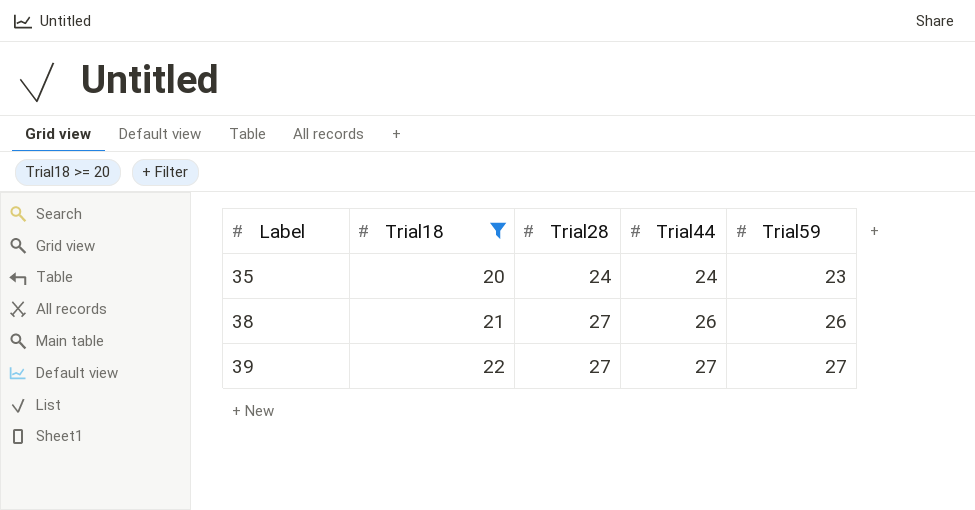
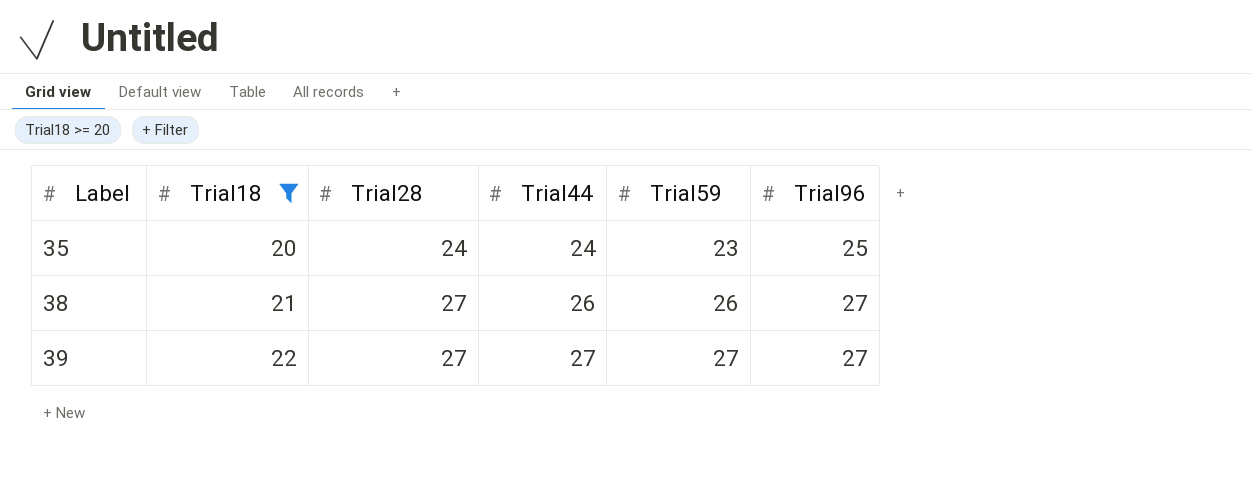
column Trial96 | position: none -> 6

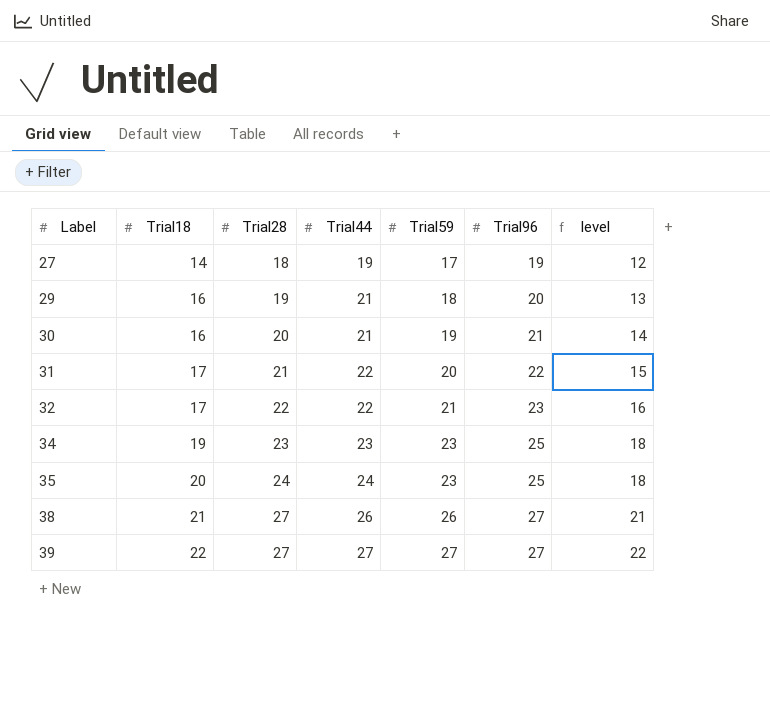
filter: Trial18 >= 20 -> none
column level | formula: none -> [Trial59] - 5

